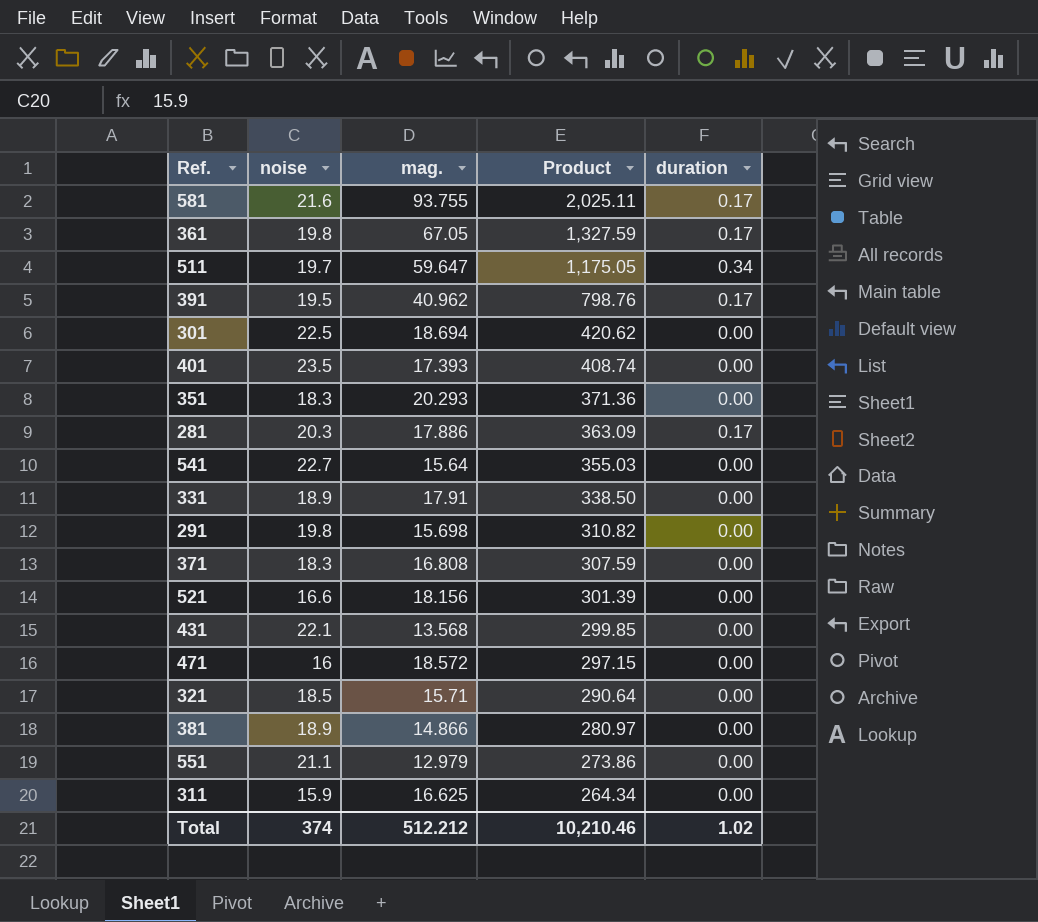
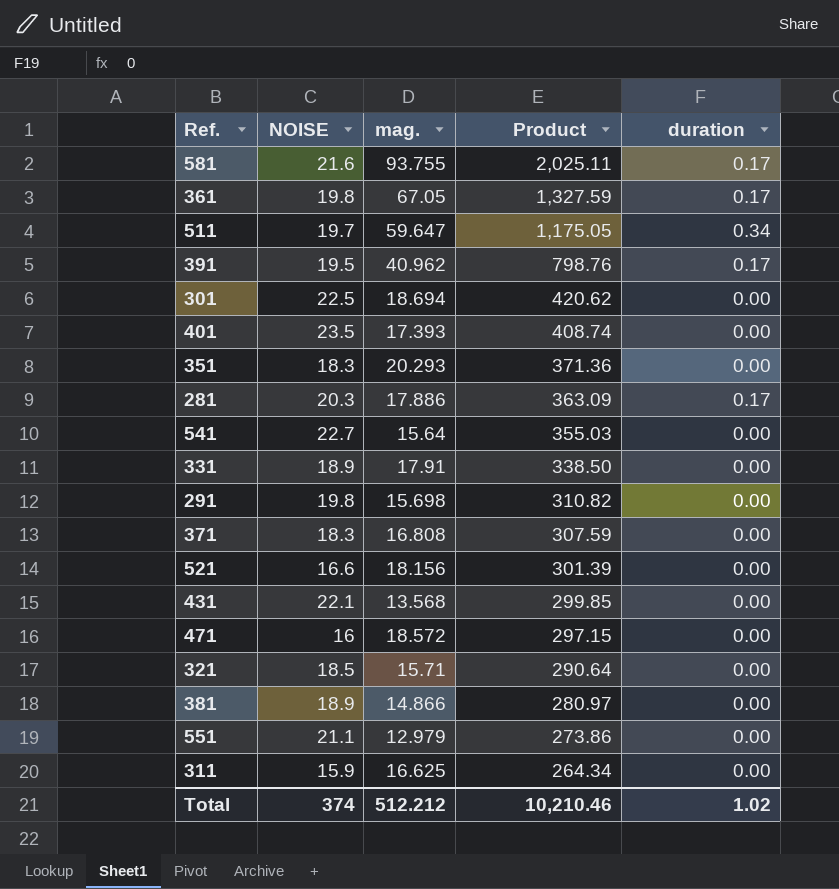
column name: noise -> NOISE

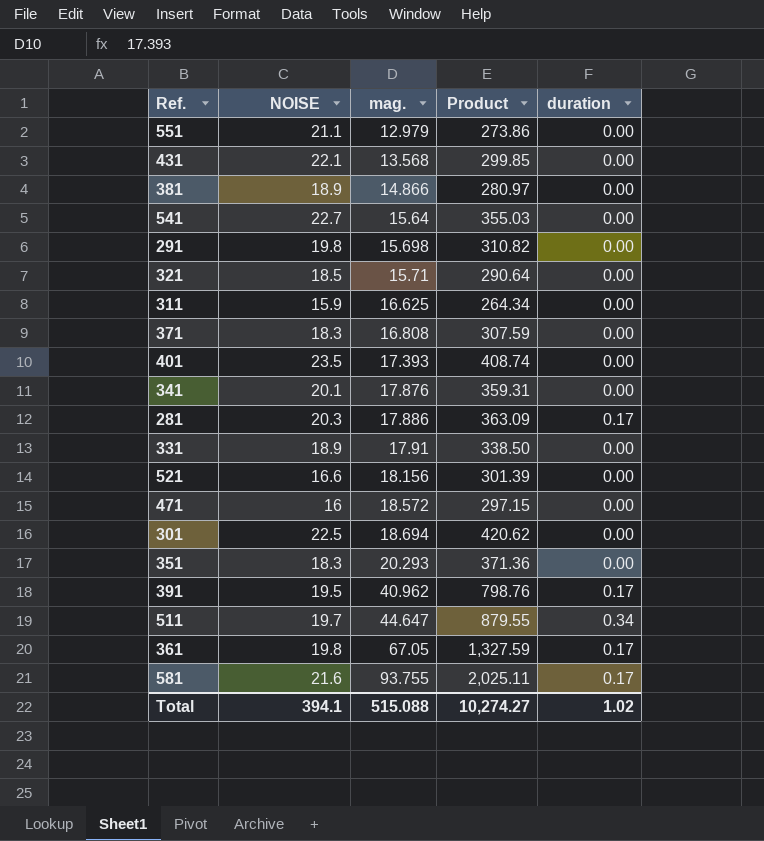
row order: Product descending -> mag. ascending
row 341: none -> 20.1 | 17.876 | 359.31 | 0.00
511 | mag.: 59.647 -> 44.647
511 | Product: 1,175.05 -> 879.55
Total | NOISE: 374 -> 394.1
Total | mag.: 512.212 -> 515.088
Total | Product: 10,210.46 -> 10,274.27

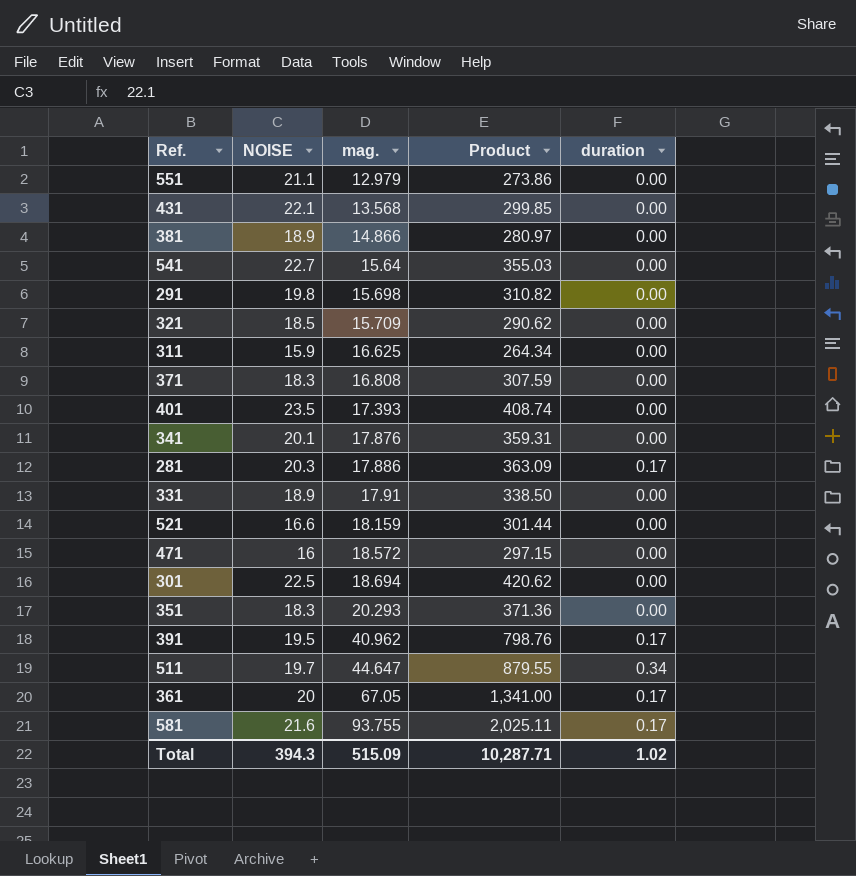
321 | mag.: 15.71 -> 15.709
321 | Product: 290.64 -> 290.62
521 | mag.: 18.156 -> 18.159
521 | Product: 301.39 -> 301.44
361 | NOISE: 19.8 -> 20
361 | Product: 1,327.59 -> 1,341.00
Total | NOISE: 394.1 -> 394.3
Total | mag.: 515.088 -> 515.09
Total | Product: 10,274.27 -> 10,287.71

